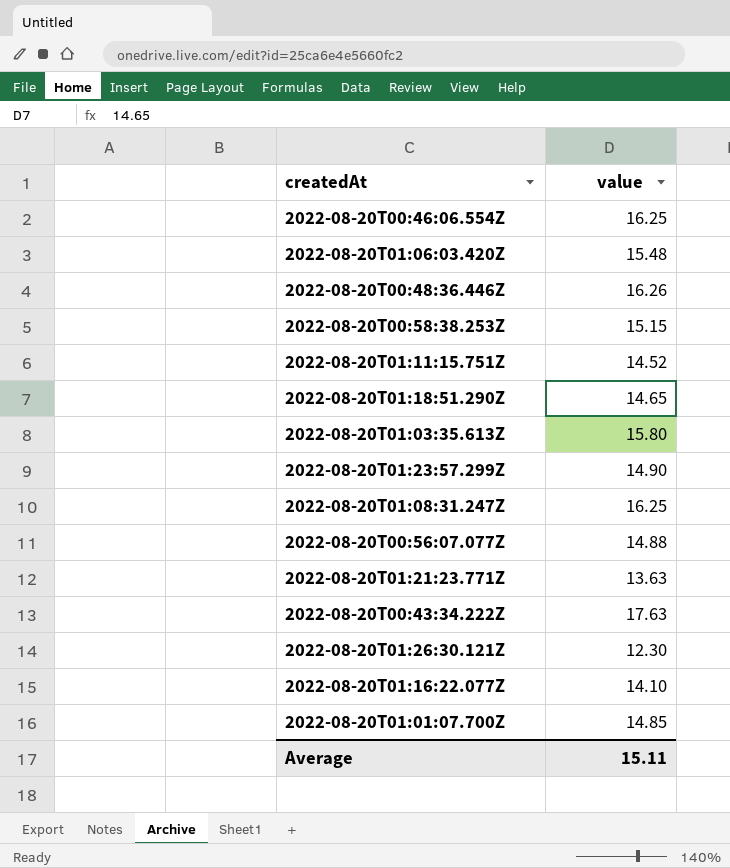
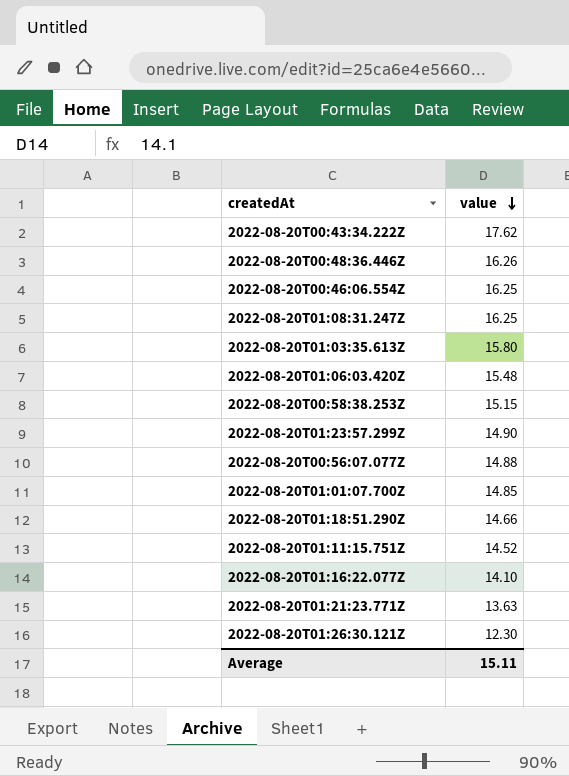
row order: none -> value descending
2022-08-20T00:43:34.222Z | value: 17.63 -> 17.62
2022-08-20T01:18:51.290Z | value: 14.65 -> 14.66

